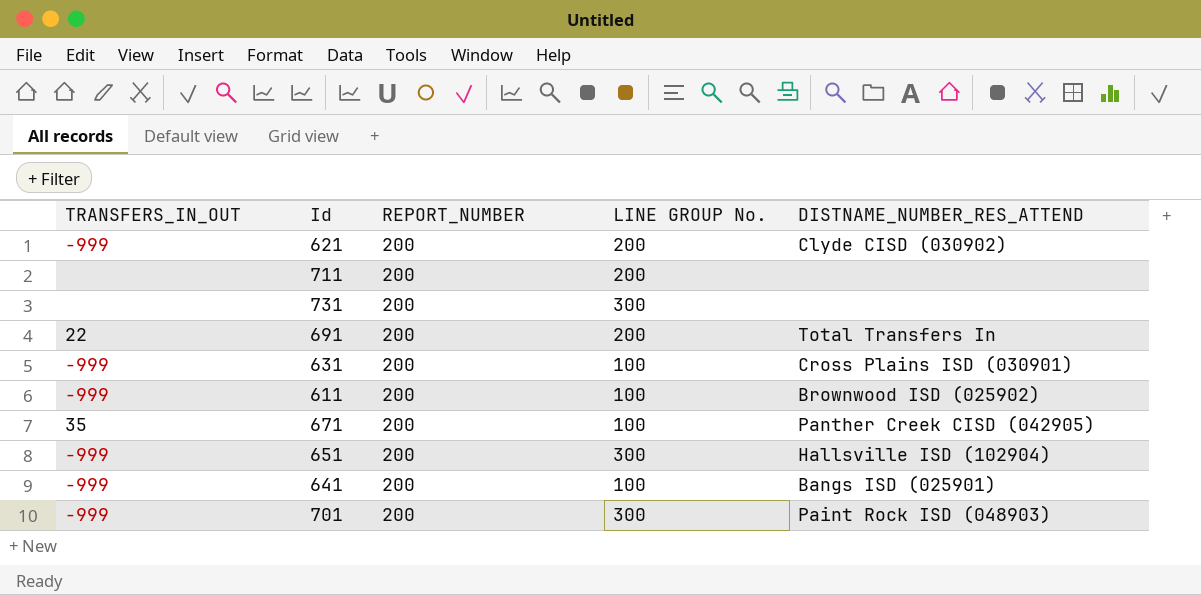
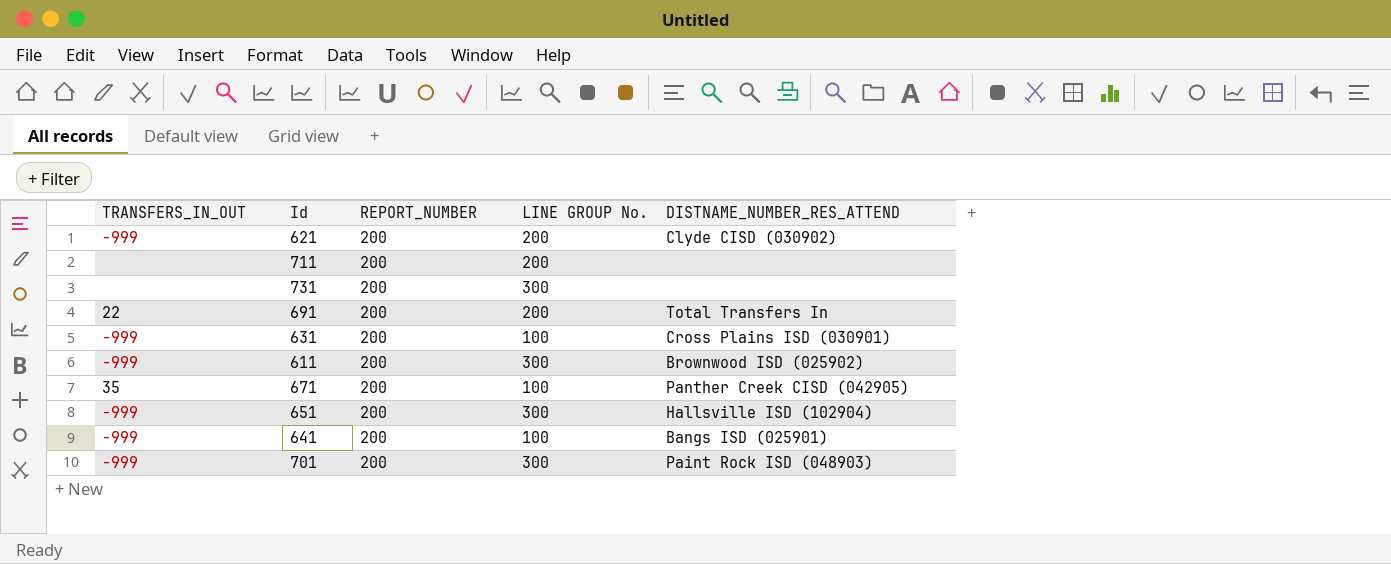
611 | LINE GROUP No.: 100 -> 300

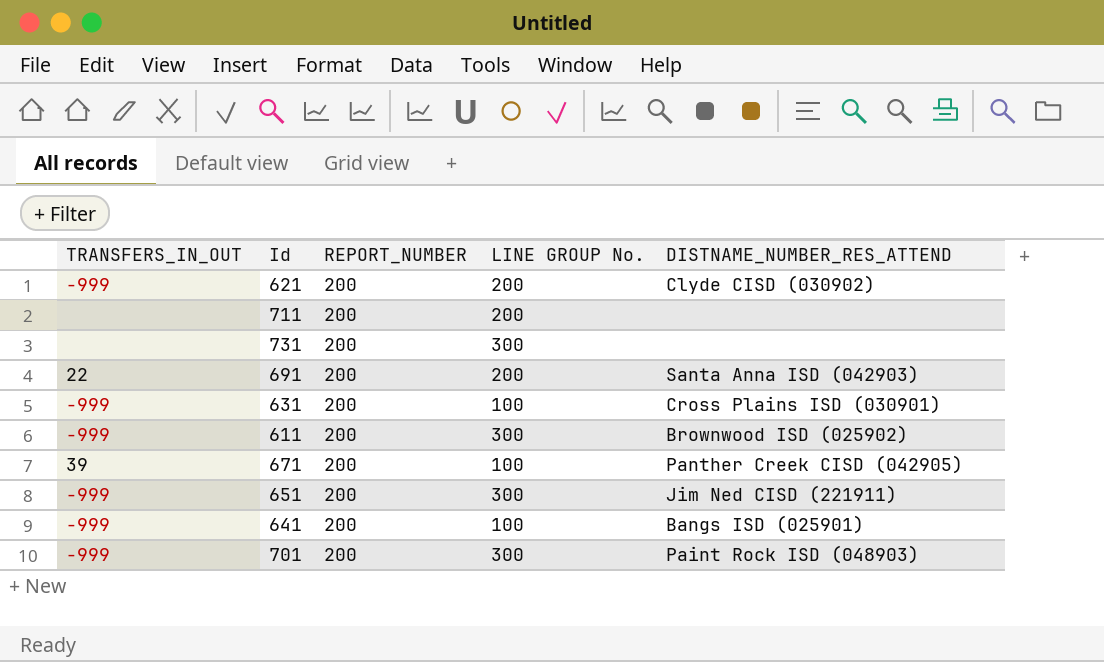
691 | DISTNAME_NUMBER_RES_ATTEND: Total Transfers In -> Santa Anna ISD (042903)
671 | TRANSFERS_IN_OUT: 35 -> 39
651 | DISTNAME_NUMBER_RES_ATTEND: Hallsville ISD (102904) -> Jim Ned CISD (221911)

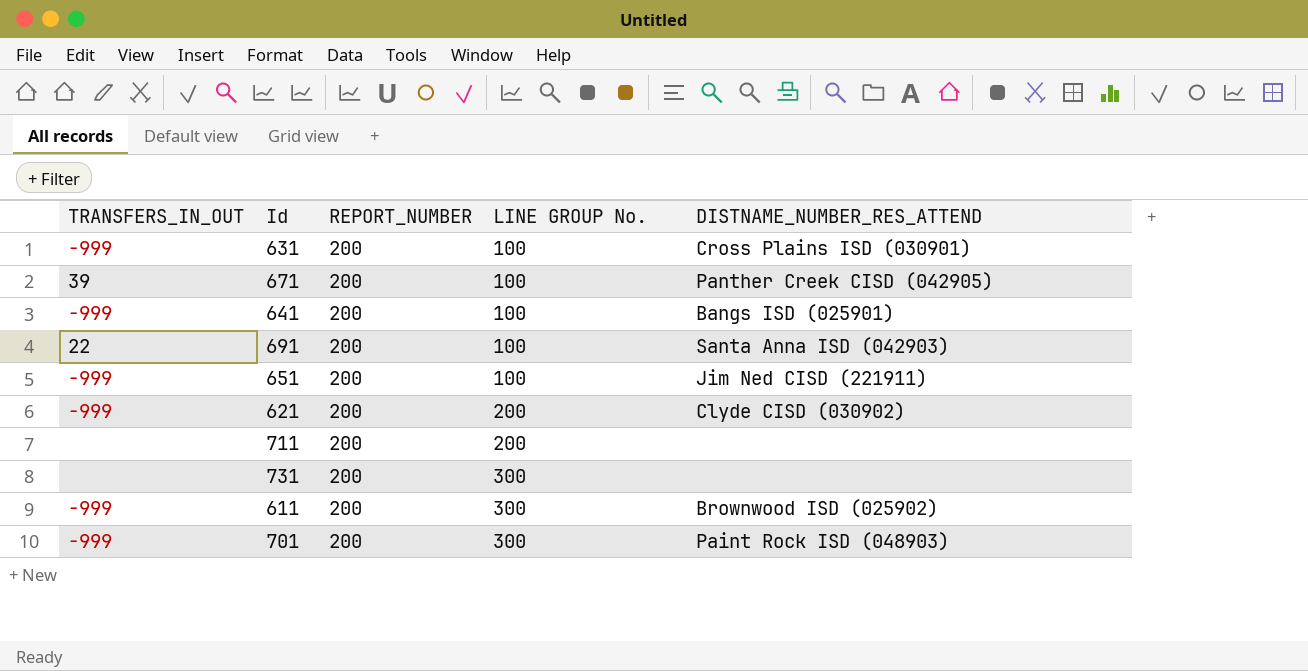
row order: none -> LINE GROUP No. ascending
691 | LINE GROUP No.: 200 -> 100
651 | LINE GROUP No.: 300 -> 100

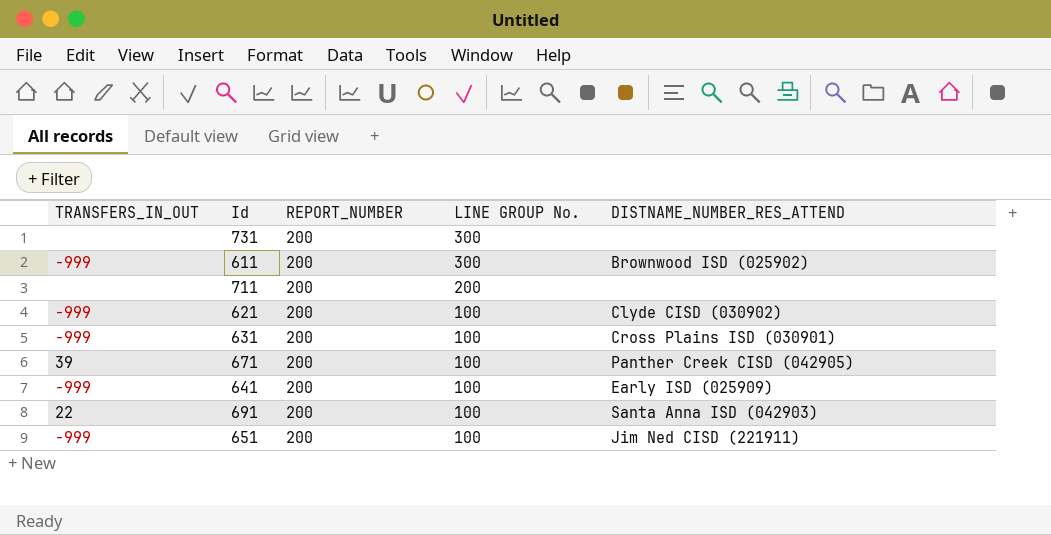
row order: LINE GROUP No. ascending -> LINE GROUP No. descending
row 701: -999 | 200 | 300 | Paint Rock ISD (048903) -> none
621 | LINE GROUP No.: 200 -> 100
641 | DISTNAME_NUMBER_RES_ATTEND: Bangs ISD (025901) -> Early ISD (025909)

